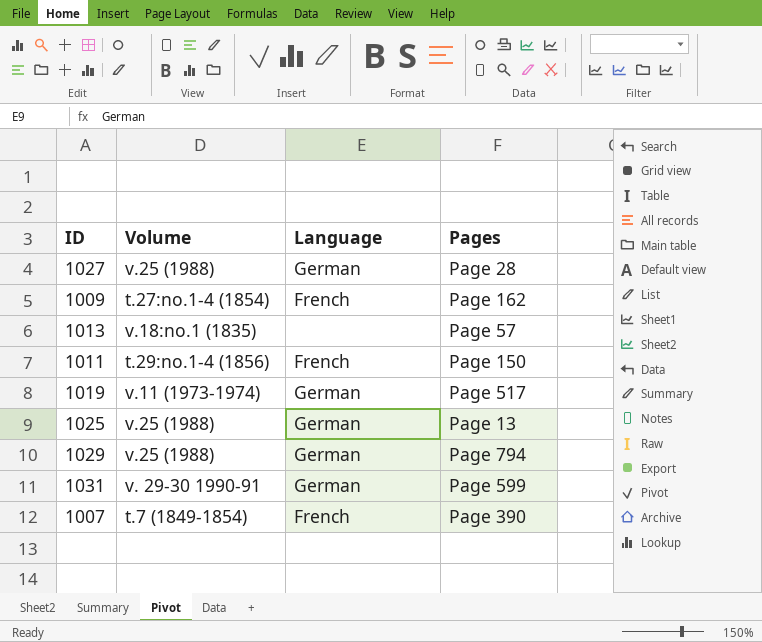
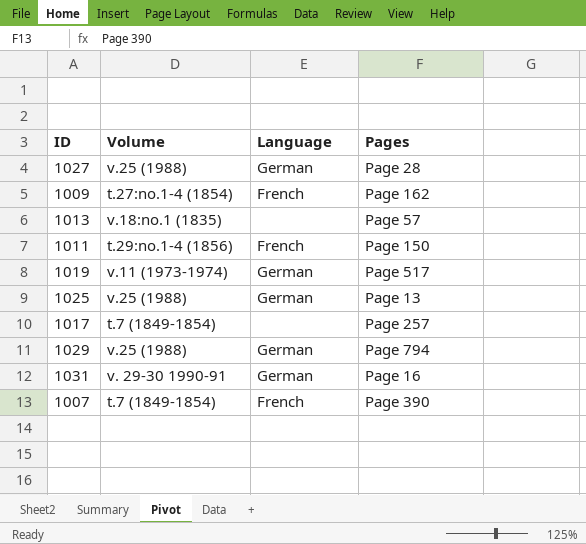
row 1017: none -> t.7 (1849-1854) | none | Page 257
1031 | Pages: Page 599 -> Page 16

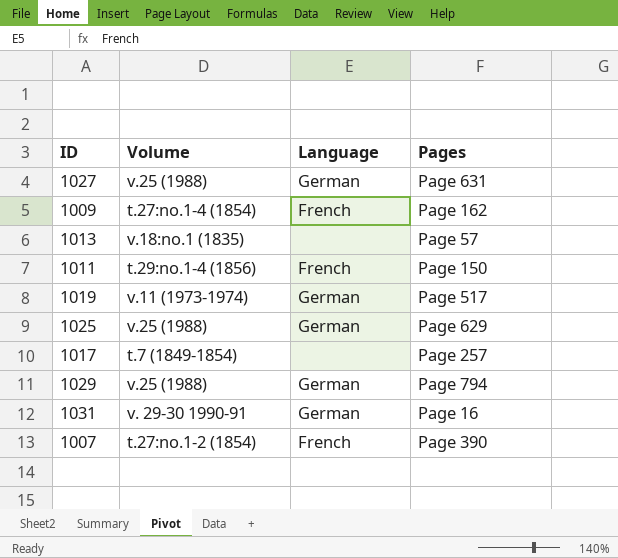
1027 | Pages: Page 28 -> Page 631
1025 | Pages: Page 13 -> Page 629
1007 | Volume: t.7 (1849-1854) -> t.27:no.1-2 (1854)

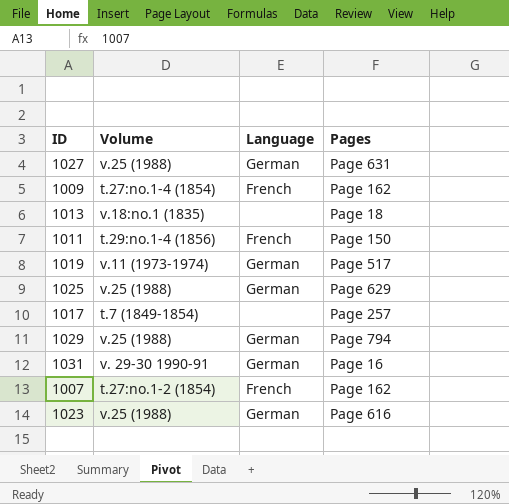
1013 | Pages: Page 57 -> Page 18
1007 | Pages: Page 390 -> Page 162
row 1023: none -> v.25 (1988) | German | Page 616

